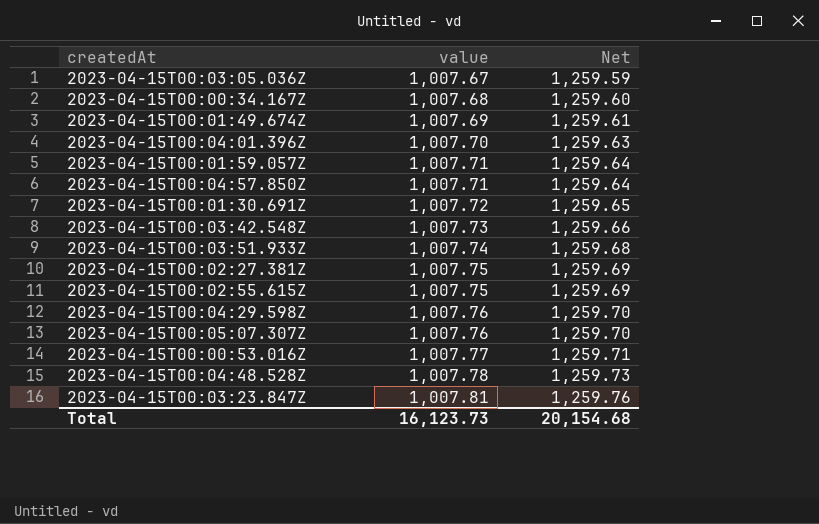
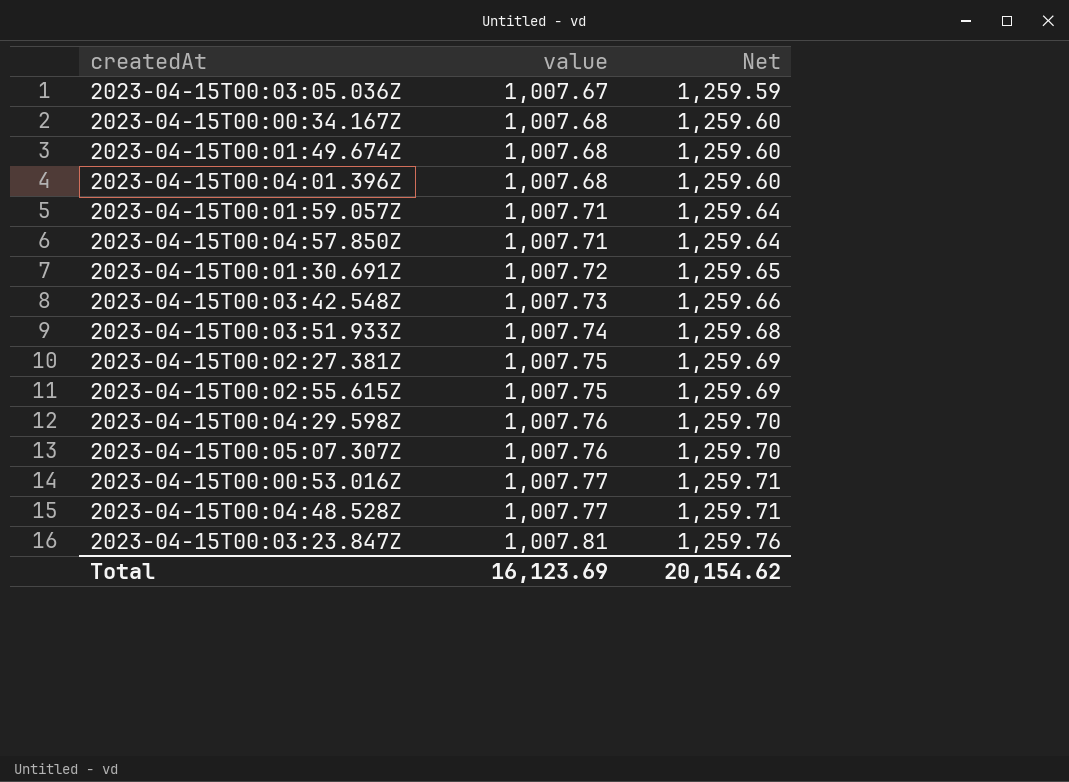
2023-04-15T00:01:49.674Z | value: 1,007.69 -> 1,007.68
2023-04-15T00:01:49.674Z | Net: 1,259.61 -> 1,259.60
2023-04-15T00:04:01.396Z | value: 1,007.70 -> 1,007.68
2023-04-15T00:04:01.396Z | Net: 1,259.63 -> 1,259.60
2023-04-15T00:04:48.528Z | value: 1,007.78 -> 1,007.77
2023-04-15T00:04:48.528Z | Net: 1,259.73 -> 1,259.71
Total | value: 16,123.73 -> 16,123.69
Total | Net: 20,154.68 -> 20,154.62

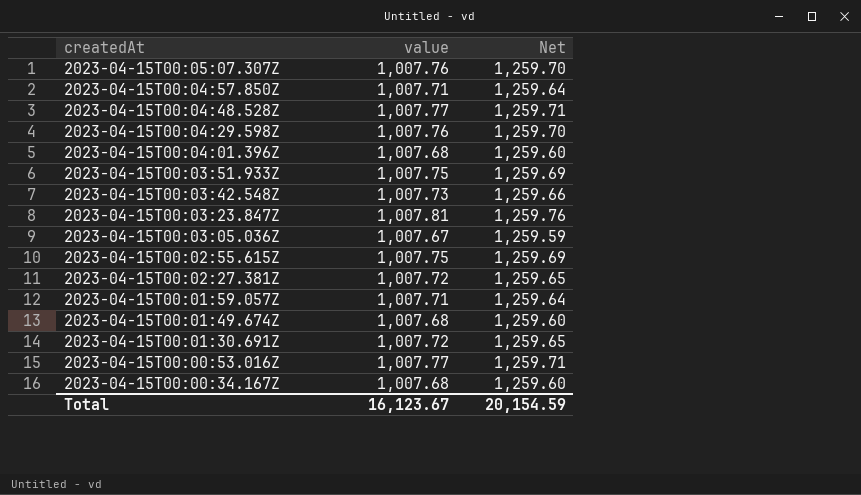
row order: value ascending -> createdAt descending
2023-04-15T00:03:51.933Z | value: 1,007.74 -> 1,007.75
2023-04-15T00:03:51.933Z | Net: 1,259.68 -> 1,259.69
2023-04-15T00:02:27.381Z | value: 1,007.75 -> 1,007.72
2023-04-15T00:02:27.381Z | Net: 1,259.69 -> 1,259.65
Total | value: 16,123.69 -> 16,123.67
Total | Net: 20,154.62 -> 20,154.59

